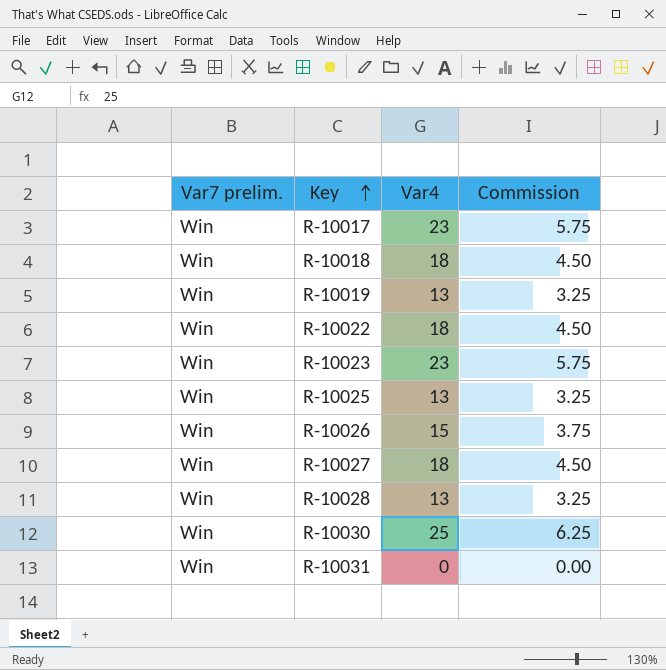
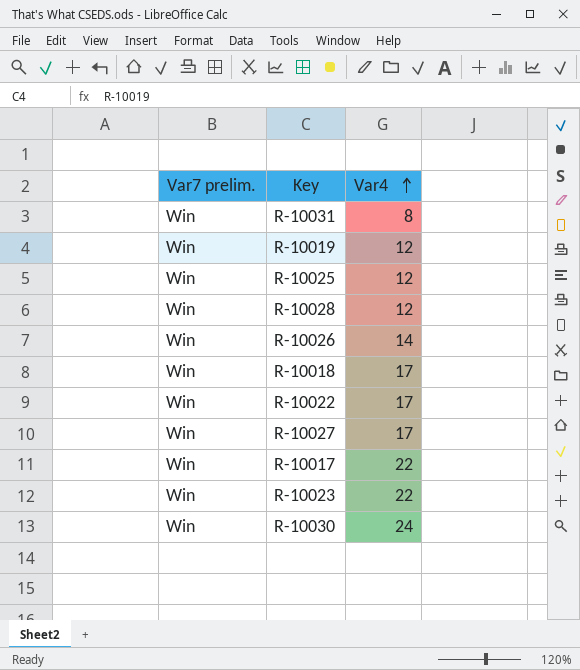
row order: Key ascending -> Var4 ascending
column Commission | formula: [Var4] * 0.25 -> none
R-10031 | Var4: 0 -> 8
R-10019 | Var4: 13 -> 12
R-10025 | Var4: 13 -> 12
R-10028 | Var4: 13 -> 12
R-10026 | Var4: 15 -> 14
R-10018 | Var4: 18 -> 17
R-10022 | Var4: 18 -> 17
R-10027 | Var4: 18 -> 17
R-10017 | Var4: 23 -> 22
R-10023 | Var4: 23 -> 22
R-10030 | Var4: 25 -> 24

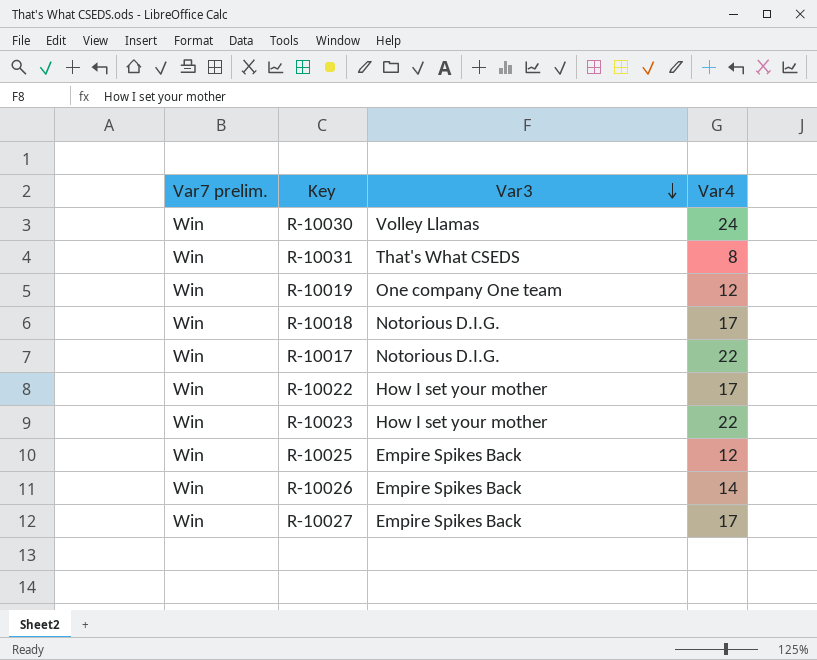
row order: Var4 ascending -> Var3 descending
column Var3 | position: none -> 3
row R-10028: Win | 12 -> none

